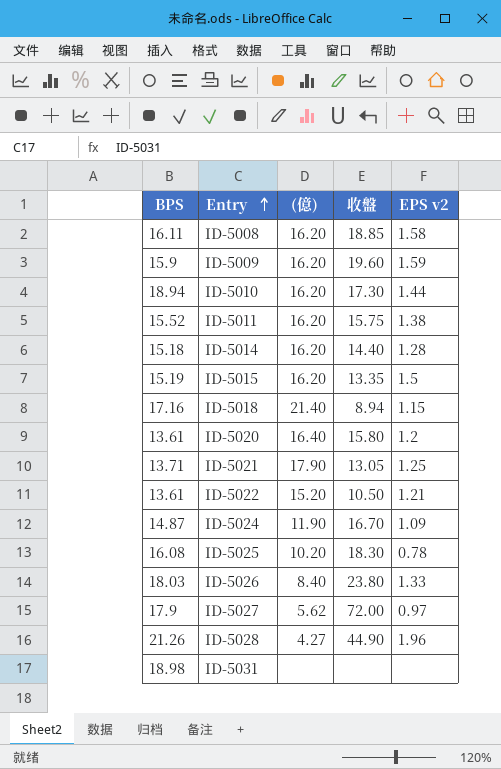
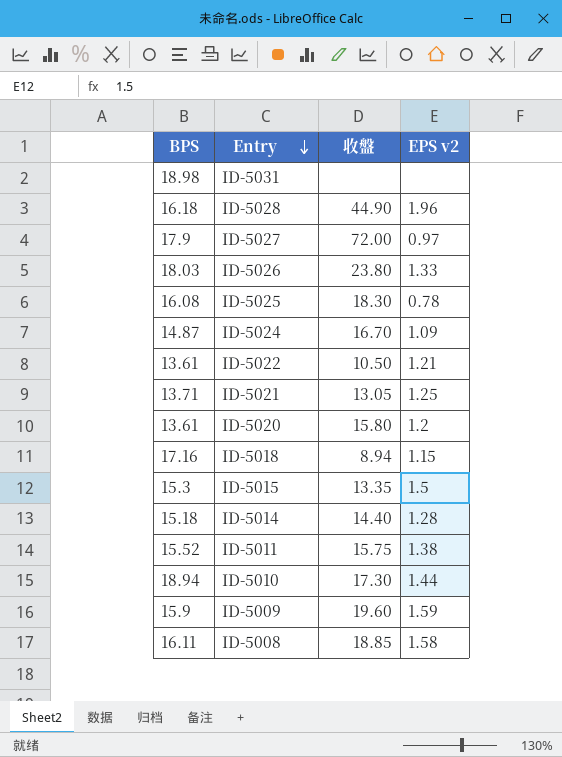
row order: Entry ascending -> Entry descending
column (億) | position: 3 -> none
ID-5028 | BPS: 21.26 -> 16.18
ID-5015 | BPS: 15.19 -> 15.3

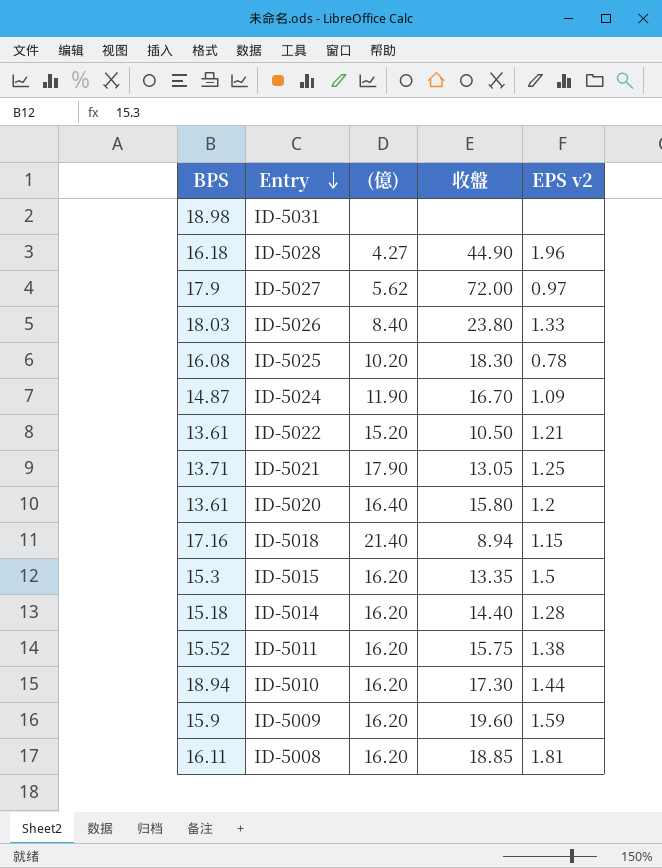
column (億) | position: none -> 3
ID-5008 | EPS v2: 1.58 -> 1.81

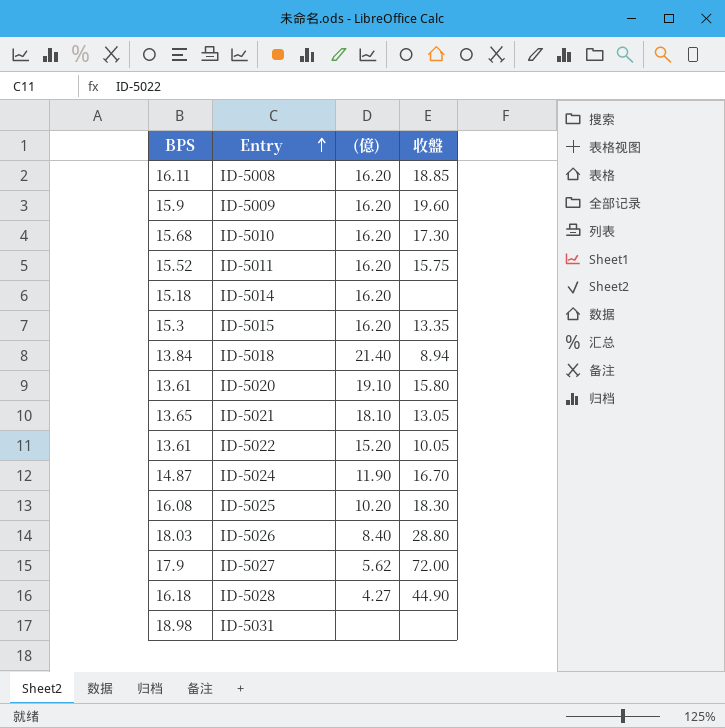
row order: Entry descending -> Entry ascending
column EPS v2 | position: 5 -> none
ID-5010 | BPS: 18.94 -> 15.68
ID-5014 | 收盤: 14.40 -> none
ID-5018 | BPS: 17.16 -> 13.84
ID-5020 | (億): 16.40 -> 19.10
ID-5021 | BPS: 13.71 -> 13.65
ID-5021 | (億): 17.90 -> 18.10
ID-5022 | 收盤: 10.50 -> 10.05
ID-5026 | 收盤: 23.80 -> 28.80

